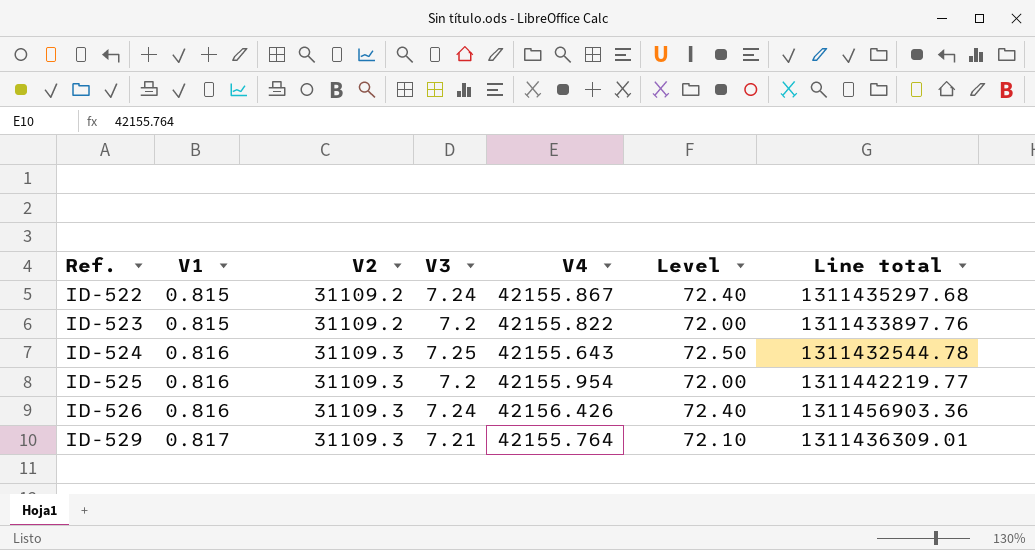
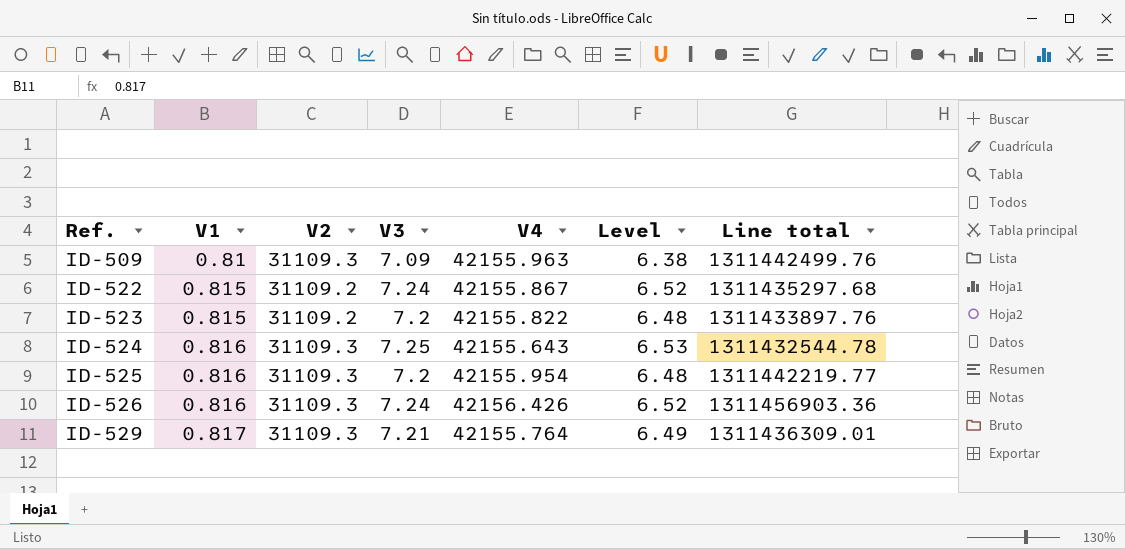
column Level | formula: [V3] * 10 -> [V3] * 0.9
row ID-509: none -> 0.81 | 31109.3 | 7.09 | 42155.963 | 6.38 | 1311442499.76

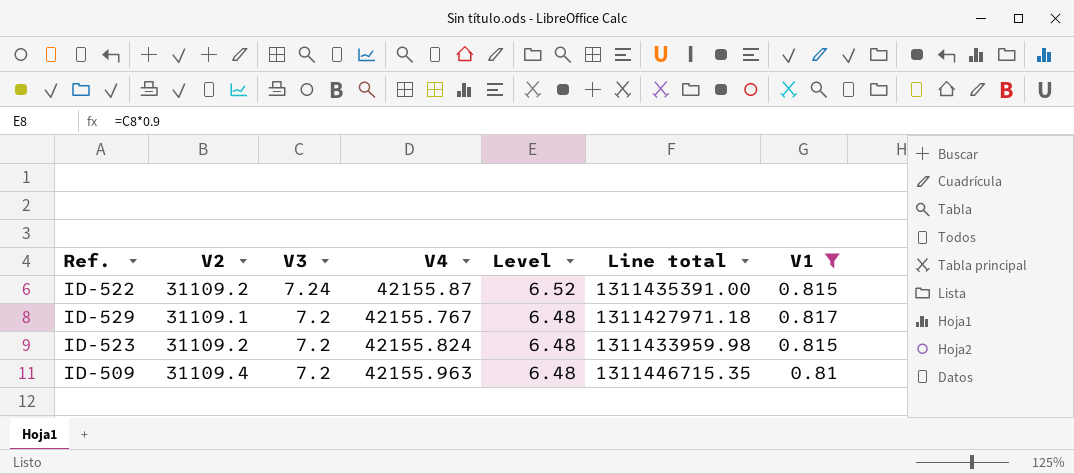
filter: none -> V1 != 0.816
row order: Ref. ascending -> V3 descending
column V1 | position: 2 -> 7
ID-522 | V4: 42155.867 -> 42155.87
ID-522 | Line total: 1311435297.68 -> 1311435391.00
ID-529 | V2: 31109.3 -> 31109.1
ID-529 | V3: 7.21 -> 7.2
ID-529 | V4: 42155.764 -> 42155.767
ID-529 | Level: 6.49 -> 6.48
ID-529 | Line total: 1311436309.01 -> 1311427971.18
ID-523 | V4: 42155.822 -> 42155.824
ID-523 | Line total: 1311433897.76 -> 1311433959.98
ID-509 | V2: 31109.3 -> 31109.4
ID-509 | V3: 7.09 -> 7.2
ID-509 | Level: 6.38 -> 6.48
ID-509 | Line total: 1311442499.76 -> 1311446715.35

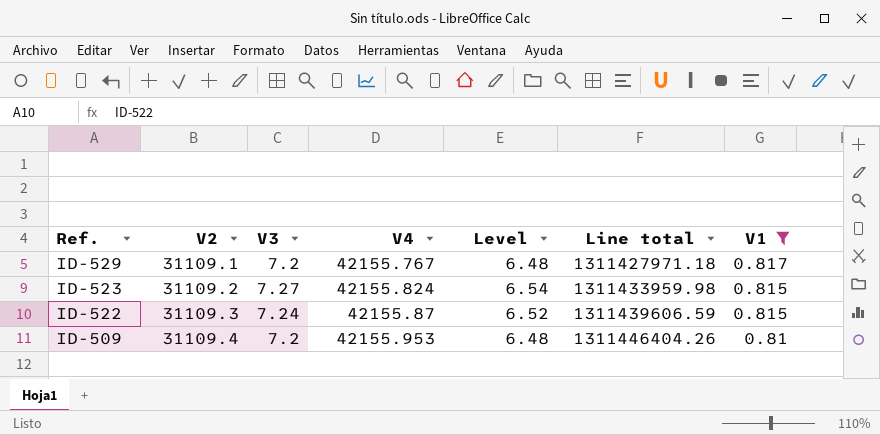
row order: V3 descending -> Ref. descending
ID-523 | V3: 7.2 -> 7.27
ID-523 | Level: 6.48 -> 6.54
ID-522 | V2: 31109.2 -> 31109.3
ID-522 | Line total: 1311435391.00 -> 1311439606.59
ID-509 | V4: 42155.963 -> 42155.953
ID-509 | Line total: 1311446715.35 -> 1311446404.26

